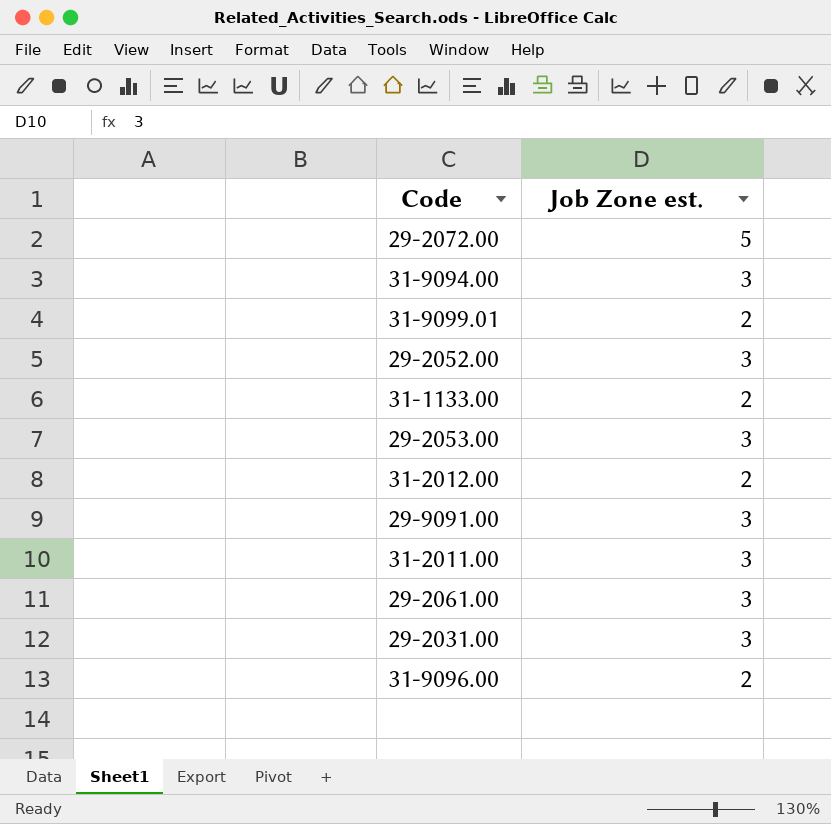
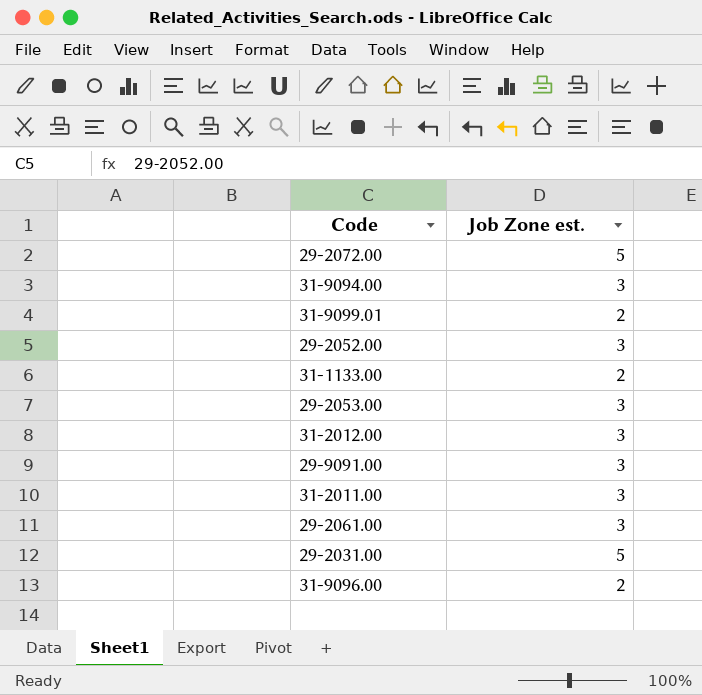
31-2012.00 | Job Zone est.: 2 -> 3
29-2031.00 | Job Zone est.: 3 -> 5

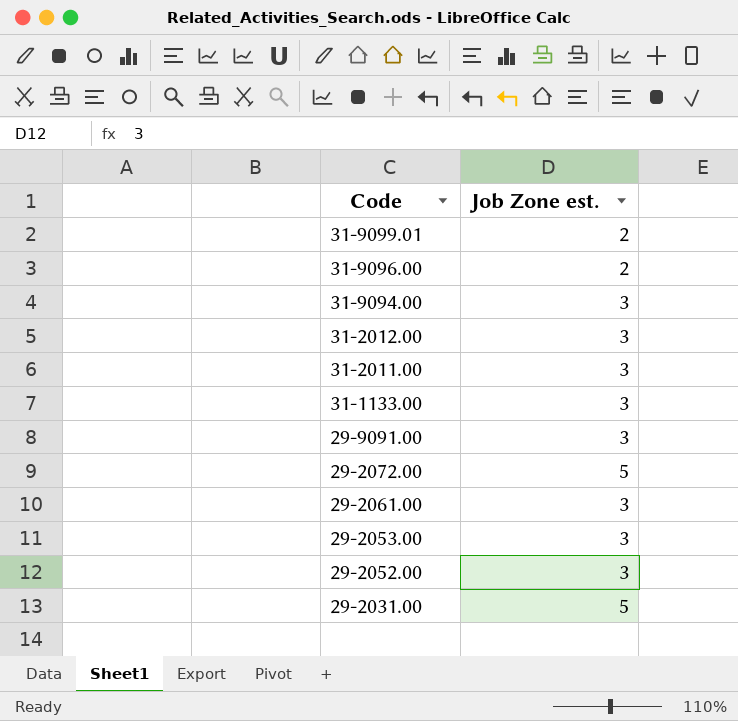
row order: none -> Code descending
31-1133.00 | Job Zone est.: 2 -> 3

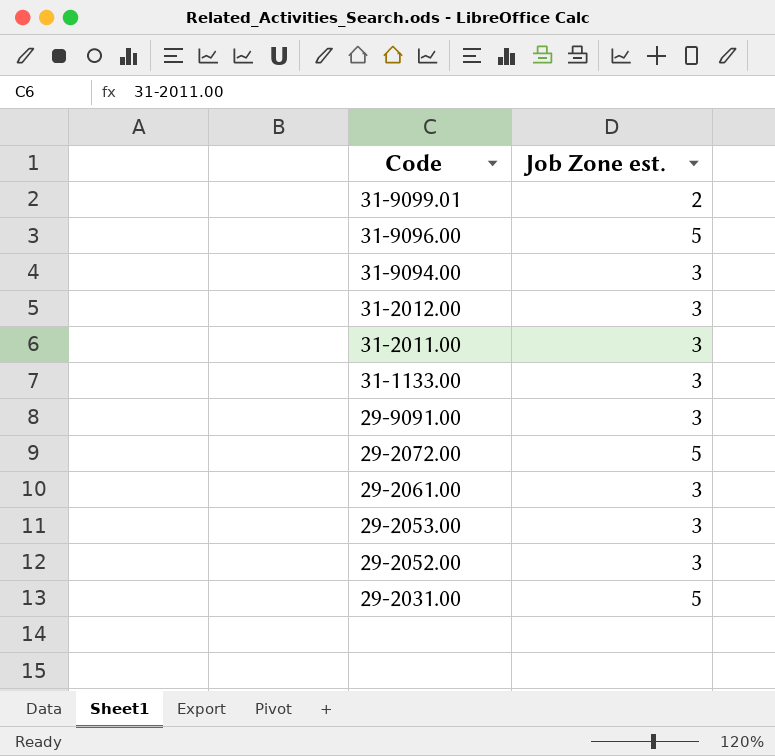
31-9096.00 | Job Zone est.: 2 -> 5

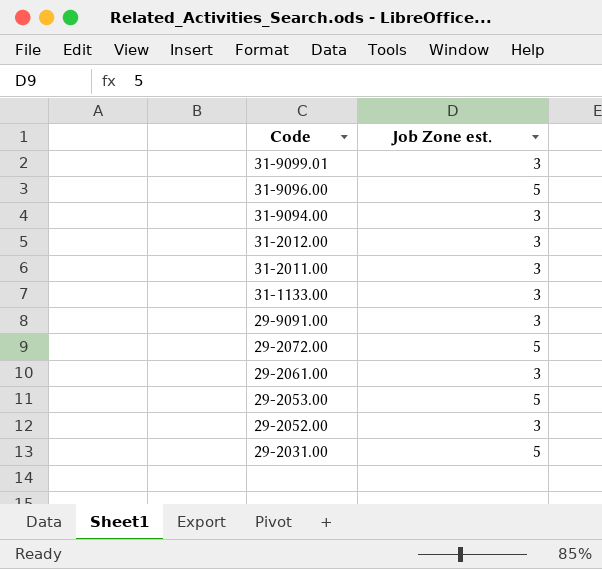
31-9099.01 | Job Zone est.: 2 -> 3
29-2053.00 | Job Zone est.: 3 -> 5

